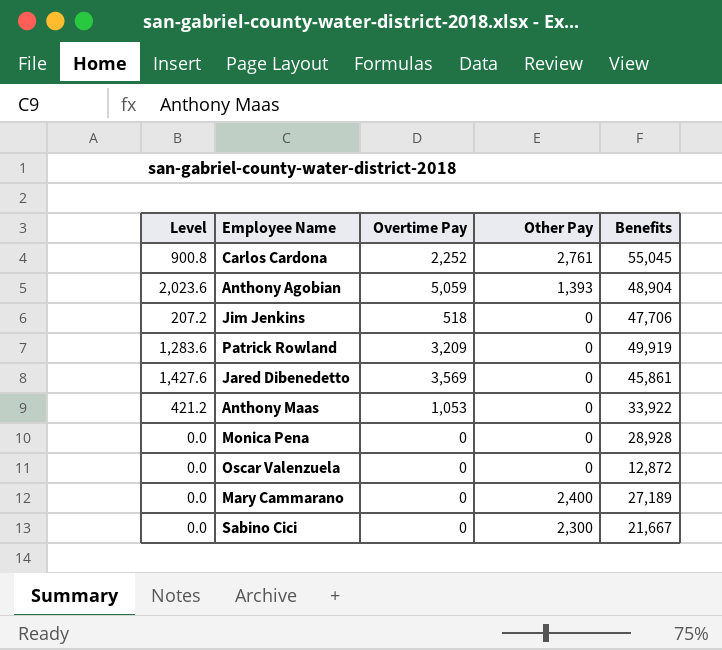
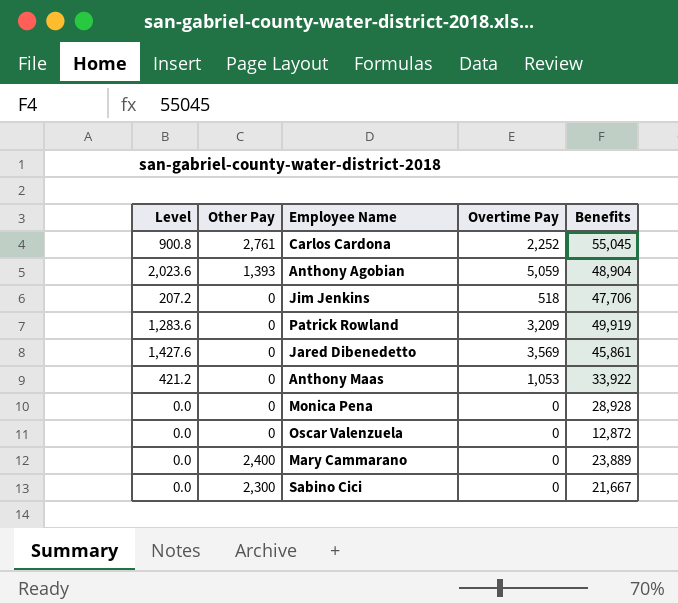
column Other Pay | position: 4 -> 2
Mary Cammarano | Benefits: 27,189 -> 23,889

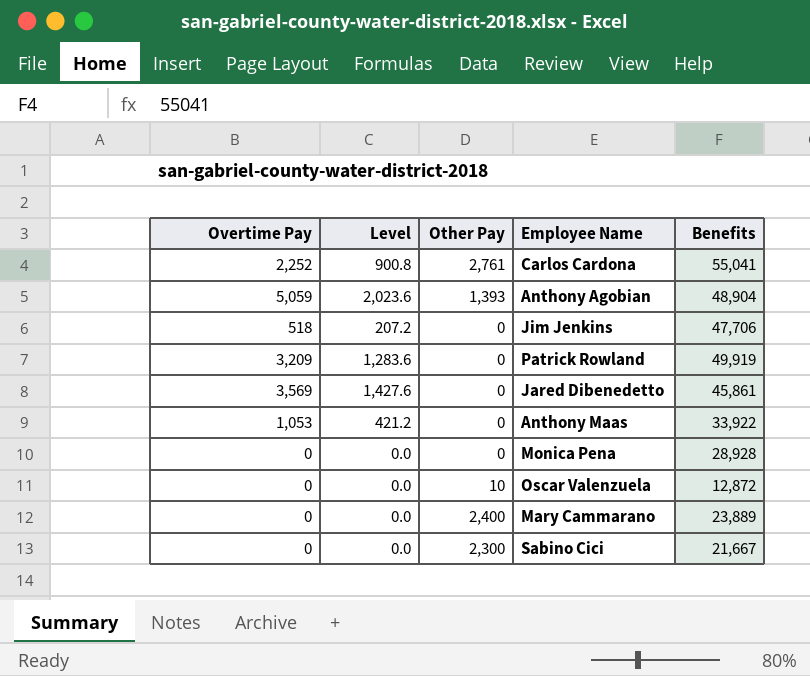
column Overtime Pay | position: 4 -> 1
Carlos Cardona | Benefits: 55,045 -> 55,041
Oscar Valenzuela | Other Pay: 0 -> 10

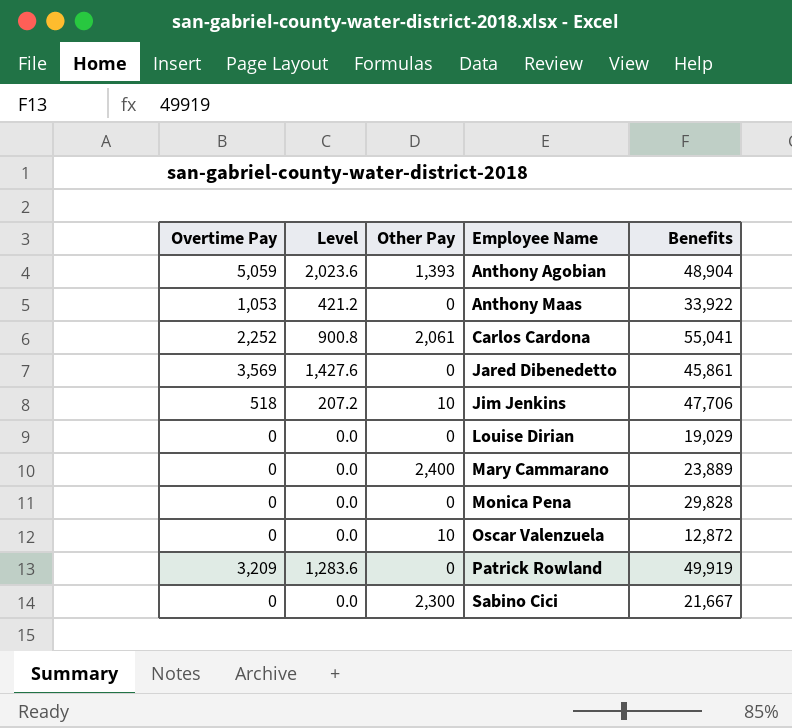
row order: none -> Employee Name ascending
Carlos Cardona | Other Pay: 2,761 -> 2,061
Jim Jenkins | Other Pay: 0 -> 10
row Louise Dirian: none -> 0 | 0.0 | 0 | 19,029
Monica Pena | Benefits: 28,928 -> 29,828

